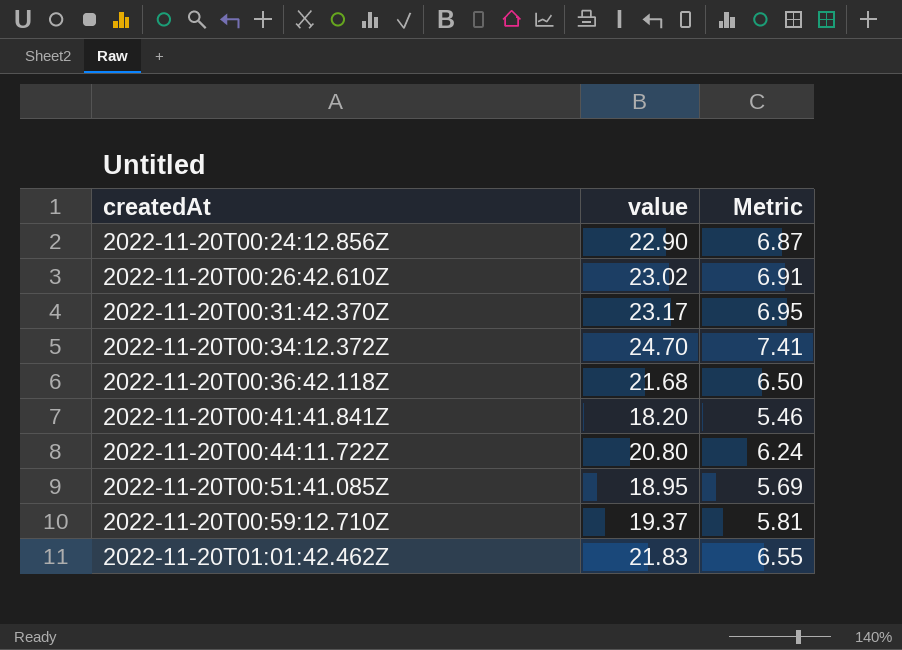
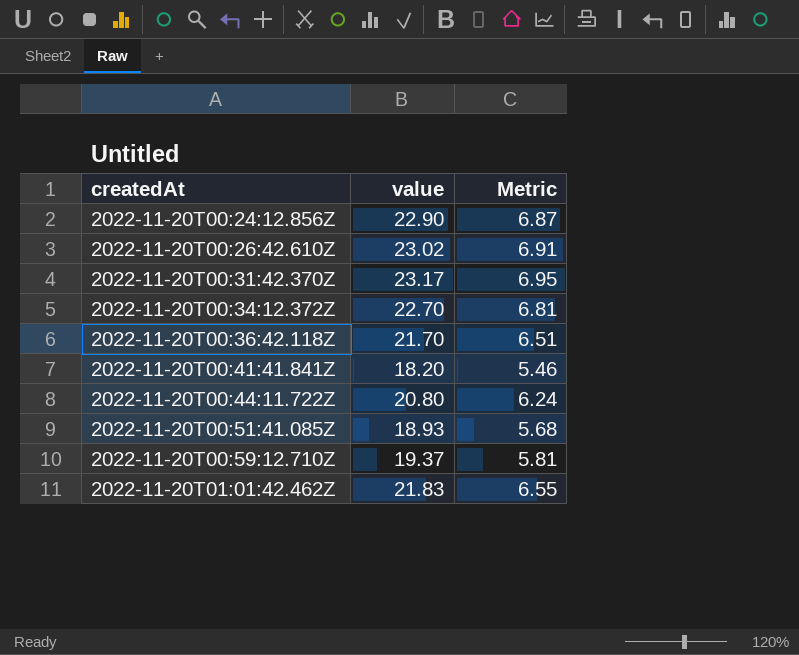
2022-11-20T00:34:12.372Z | value: 24.70 -> 22.70
2022-11-20T00:34:12.372Z | Metric: 7.41 -> 6.81
2022-11-20T00:36:42.118Z | value: 21.68 -> 21.70
2022-11-20T00:36:42.118Z | Metric: 6.50 -> 6.51
2022-11-20T00:51:41.085Z | value: 18.95 -> 18.93
2022-11-20T00:51:41.085Z | Metric: 5.69 -> 5.68

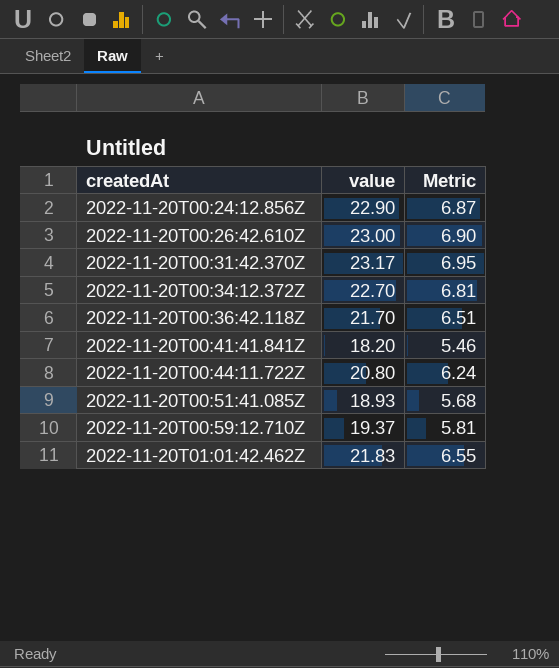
2022-11-20T00:26:42.610Z | value: 23.02 -> 23.00
2022-11-20T00:26:42.610Z | Metric: 6.91 -> 6.90

